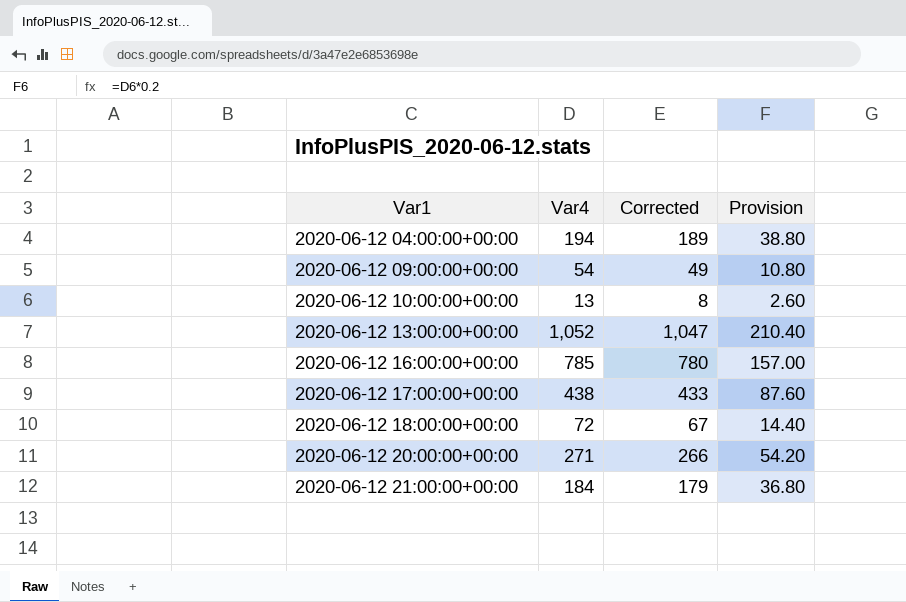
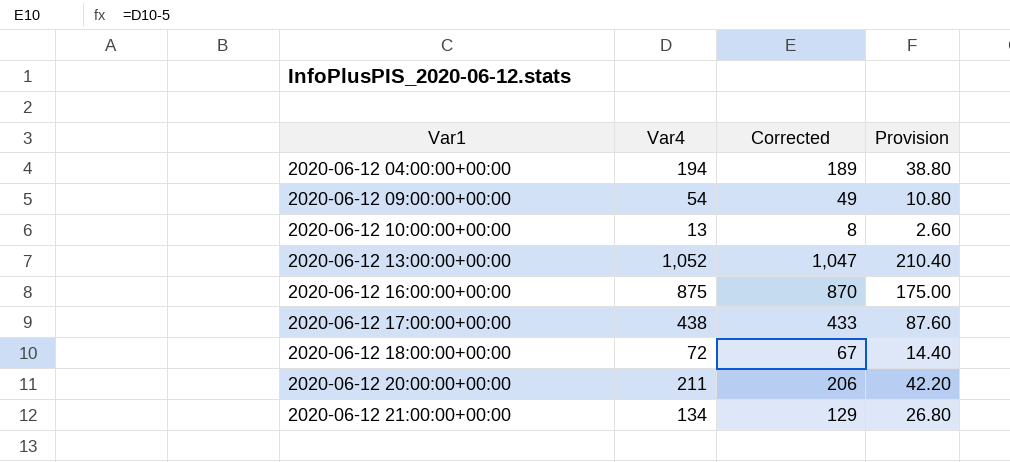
2020-06-12 16:00:00+00:00 | Var4: 785 -> 875
2020-06-12 16:00:00+00:00 | Corrected: 780 -> 870
2020-06-12 16:00:00+00:00 | Provision: 157.00 -> 175.00
2020-06-12 20:00:00+00:00 | Var4: 271 -> 211
2020-06-12 20:00:00+00:00 | Corrected: 266 -> 206
2020-06-12 20:00:00+00:00 | Provision: 54.20 -> 42.20
2020-06-12 21:00:00+00:00 | Var4: 184 -> 134
2020-06-12 21:00:00+00:00 | Corrected: 179 -> 129
2020-06-12 21:00:00+00:00 | Provision: 36.80 -> 26.80

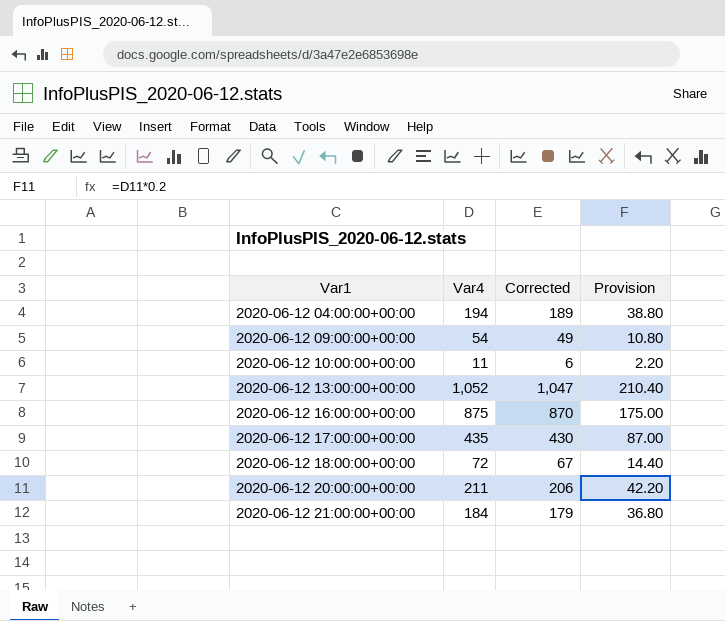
2020-06-12 10:00:00+00:00 | Var4: 13 -> 11
2020-06-12 10:00:00+00:00 | Corrected: 8 -> 6
2020-06-12 10:00:00+00:00 | Provision: 2.60 -> 2.20
2020-06-12 17:00:00+00:00 | Var4: 438 -> 435
2020-06-12 17:00:00+00:00 | Corrected: 433 -> 430
2020-06-12 17:00:00+00:00 | Provision: 87.60 -> 87.00
2020-06-12 21:00:00+00:00 | Var4: 134 -> 184
2020-06-12 21:00:00+00:00 | Corrected: 129 -> 179
2020-06-12 21:00:00+00:00 | Provision: 26.80 -> 36.80

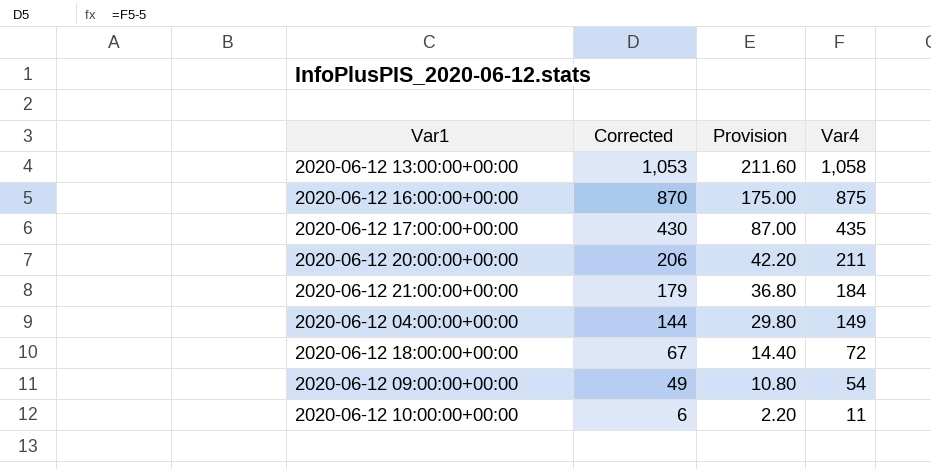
row order: Var1 ascending -> Corrected descending
column Var4 | position: 2 -> 4
2020-06-12 13:00:00+00:00 | Corrected: 1,047 -> 1,053
2020-06-12 13:00:00+00:00 | Provision: 210.40 -> 211.60
2020-06-12 13:00:00+00:00 | Var4: 1,052 -> 1,058
2020-06-12 04:00:00+00:00 | Corrected: 189 -> 144
2020-06-12 04:00:00+00:00 | Provision: 38.80 -> 29.80
2020-06-12 04:00:00+00:00 | Var4: 194 -> 149

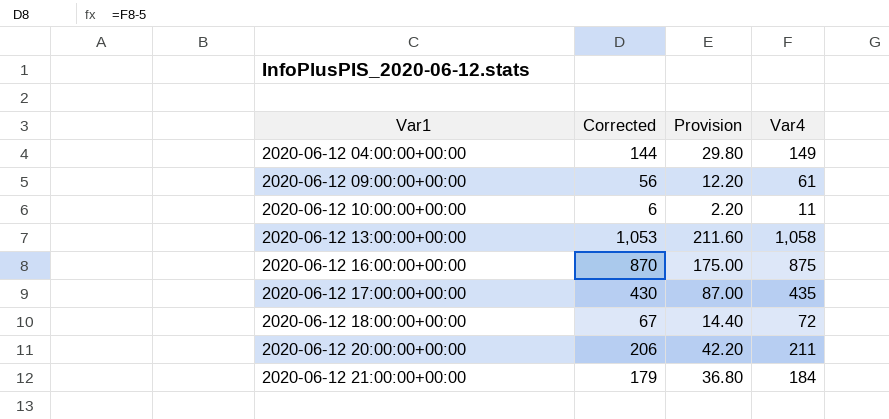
row order: Corrected descending -> Var1 ascending
2020-06-12 09:00:00+00:00 | Corrected: 49 -> 56
2020-06-12 09:00:00+00:00 | Provision: 10.80 -> 12.20
2020-06-12 09:00:00+00:00 | Var4: 54 -> 61

